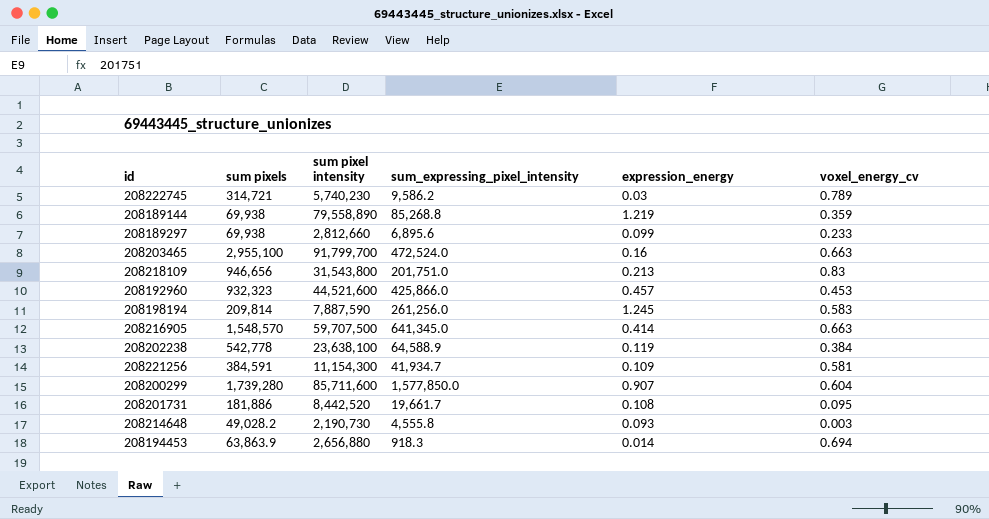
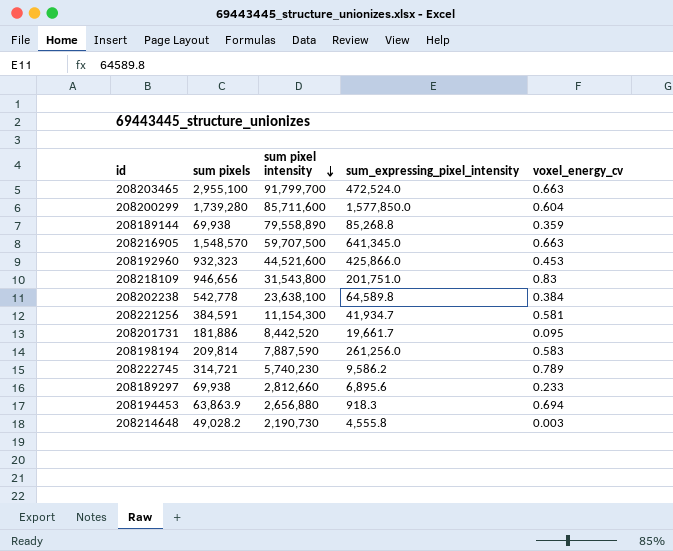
row order: none -> sum pixel intensity descending
column expression_energy | formula: [sum_expressing_pixel_intensity] / [sum pixels] -> none
208202238 | sum_expressing_pixel_intensity: 64,588.9 -> 64,589.8

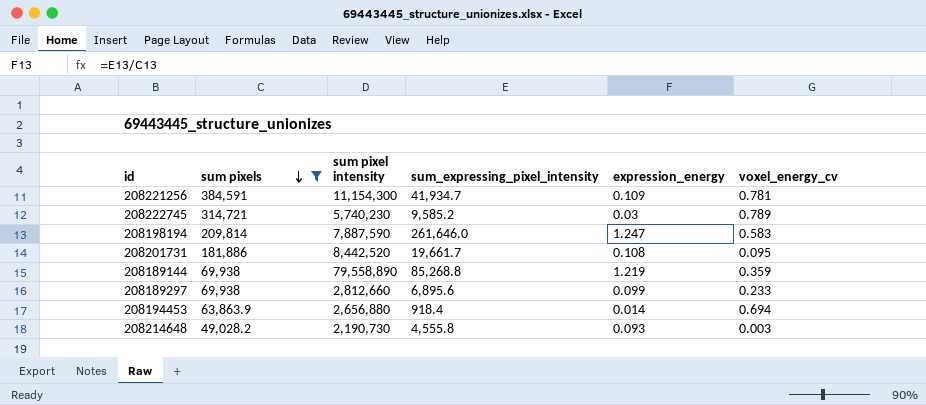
filter: none -> sum pixels <= 384,591
row order: sum pixel intensity descending -> sum pixels descending
column expression_energy | formula: none -> [sum_expressing_pixel_intensity] / [sum pixels]
208221256 | voxel_energy_cv: 0.581 -> 0.781
208222745 | sum_expressing_pixel_intensity: 9,586.2 -> 9,585.2
208198194 | sum_expressing_pixel_intensity: 261,256.0 -> 261,646.0
208194453 | sum_expressing_pixel_intensity: 918.3 -> 918.4

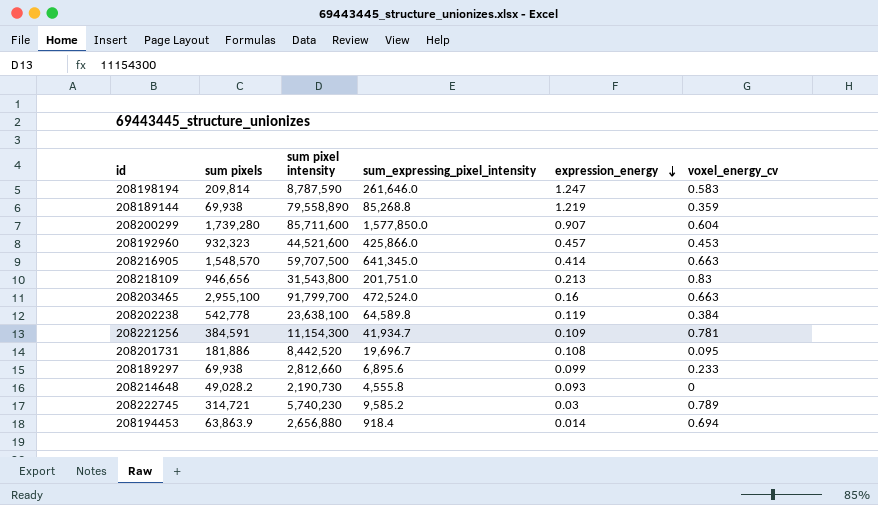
filter: sum pixels <= 384,591 -> none
row order: sum pixels descending -> expression_energy descending
208198194 | sum pixel intensity: 7,887,590 -> 8,787,590
208201731 | sum_expressing_pixel_intensity: 19,661.7 -> 19,696.7
208214648 | voxel_energy_cv: 0.003 -> 0

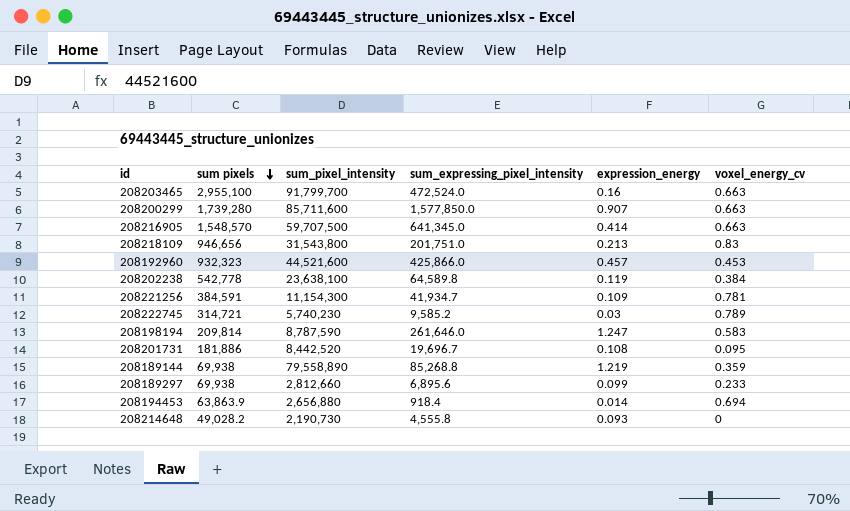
row order: expression_energy descending -> sum pixels descending
column name: sum pixel intensity -> sum_pixel_intensity
208200299 | voxel_energy_cv: 0.604 -> 0.663

